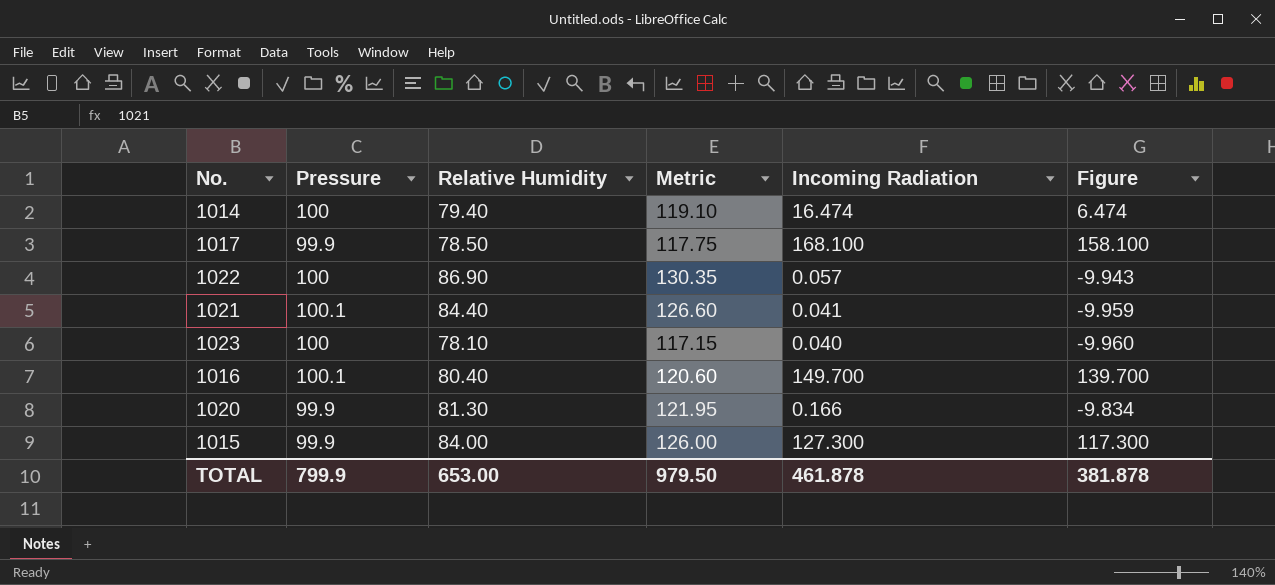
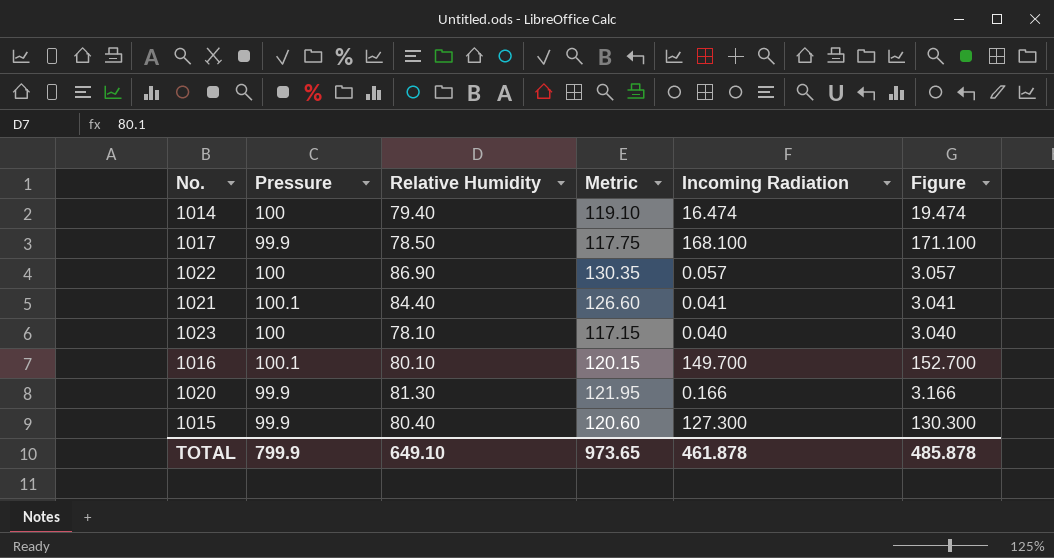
column Figure | formula: [Incoming Radiation] - 10 -> [Incoming Radiation] + 3
1016 | Relative Humidity: 80.40 -> 80.10
1016 | Metric: 120.60 -> 120.15
1015 | Relative Humidity: 84.00 -> 80.40
1015 | Metric: 126.00 -> 120.60
TOTAL | Relative Humidity: 653.00 -> 649.10
TOTAL | Metric: 979.50 -> 973.65
TOTAL | Figure: 381.878 -> 485.878

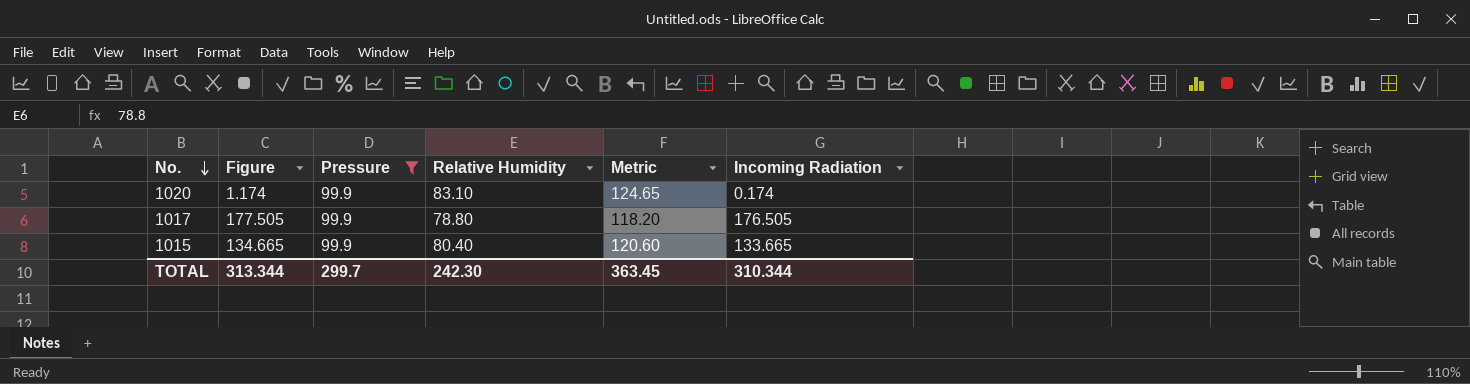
filter: none -> Pressure = 99.9
row order: none -> No. descending
column Figure | formula: [Incoming Radiation] + 3 -> [Incoming Radiation] + 1
column Figure | position: 6 -> 2
1020 | Relative Humidity: 81.30 -> 83.10
1020 | Metric: 121.95 -> 124.65
1020 | Incoming Radiation: 0.166 -> 0.174
1017 | Relative Humidity: 78.50 -> 78.80
1017 | Metric: 117.75 -> 118.20
1017 | Incoming Radiation: 168.100 -> 176.505
1015 | Incoming Radiation: 127.300 -> 133.665
TOTAL | Figure: 485.878 -> 313.344
TOTAL | Pressure: 799.9 -> 299.7
TOTAL | Relative Humidity: 649.10 -> 242.30
TOTAL | Metric: 973.65 -> 363.45
TOTAL | Incoming Radiation: 461.878 -> 310.344

